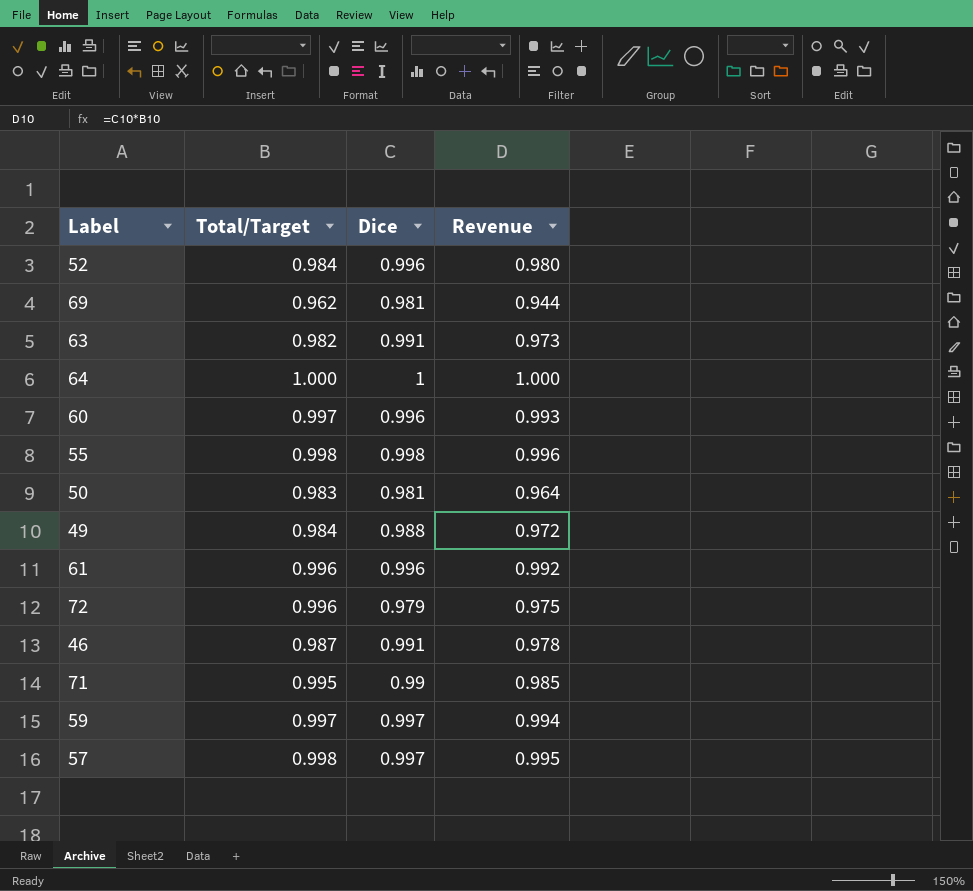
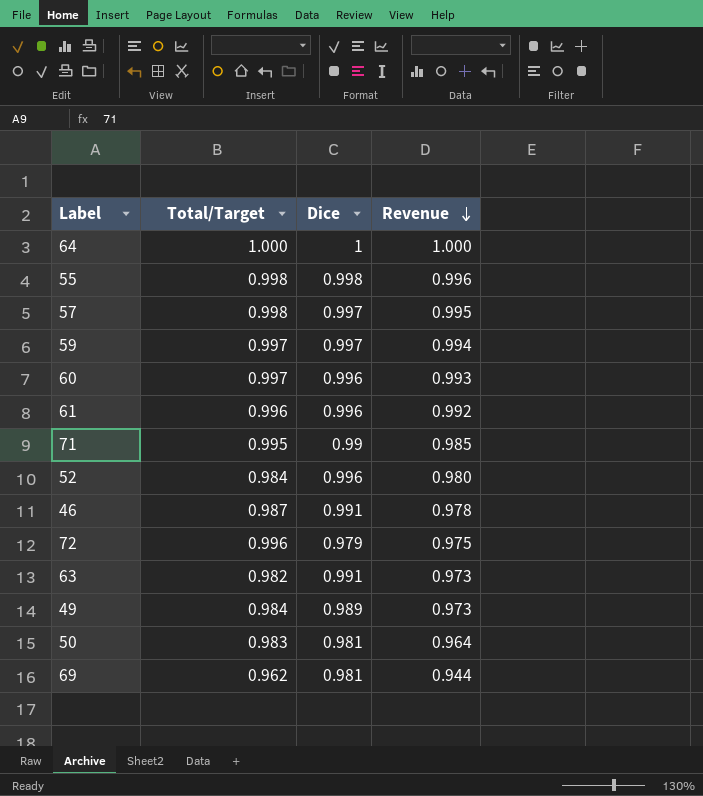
row order: none -> Revenue descending
49 | Dice: 0.988 -> 0.989
49 | Revenue: 0.972 -> 0.973

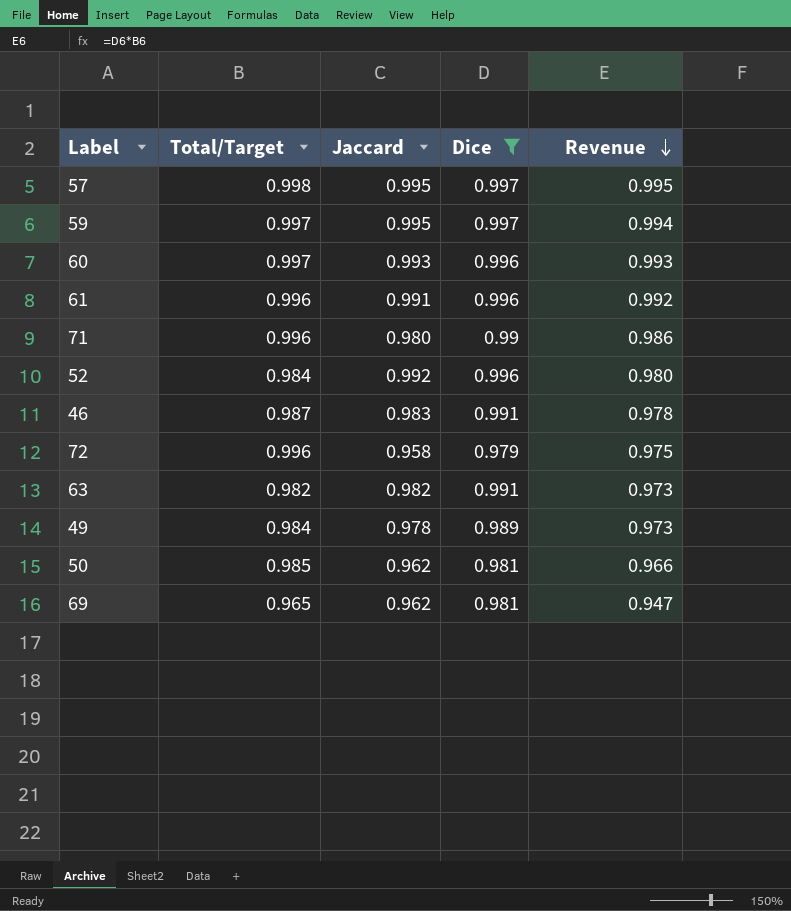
filter: none -> Dice <= 0.997
column Jaccard | position: none -> 3
71 | Total/Target: 0.995 -> 0.996
71 | Revenue: 0.985 -> 0.986
50 | Total/Target: 0.983 -> 0.985
50 | Revenue: 0.964 -> 0.966
69 | Total/Target: 0.962 -> 0.965
69 | Revenue: 0.944 -> 0.947

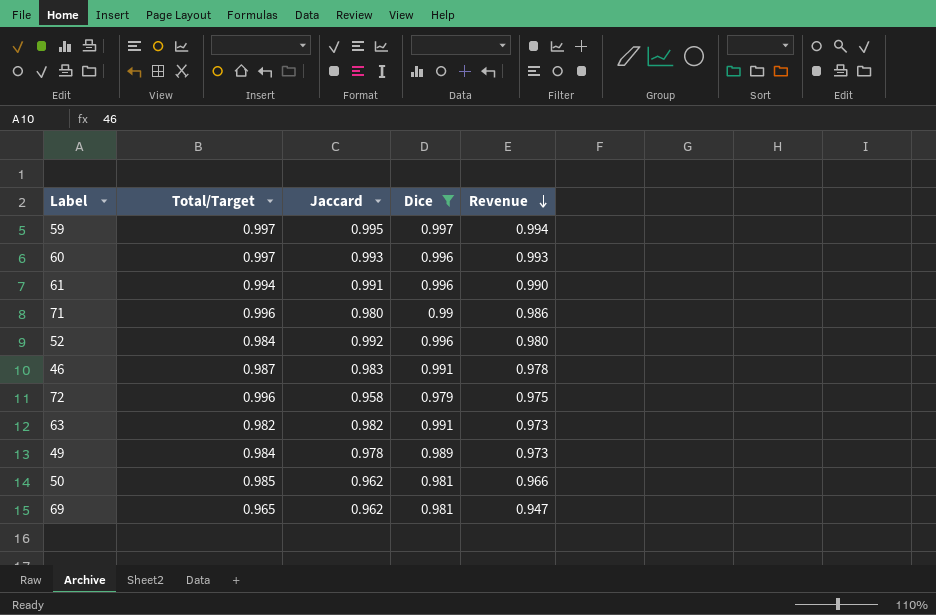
row 57: 0.998 | 0.995 | 0.997 | 0.995 -> none
61 | Total/Target: 0.996 -> 0.994
61 | Revenue: 0.992 -> 0.990

